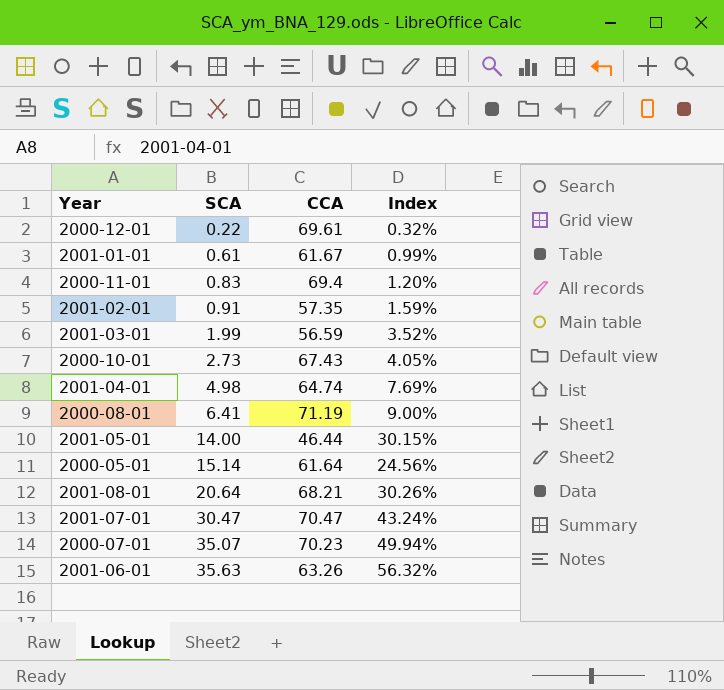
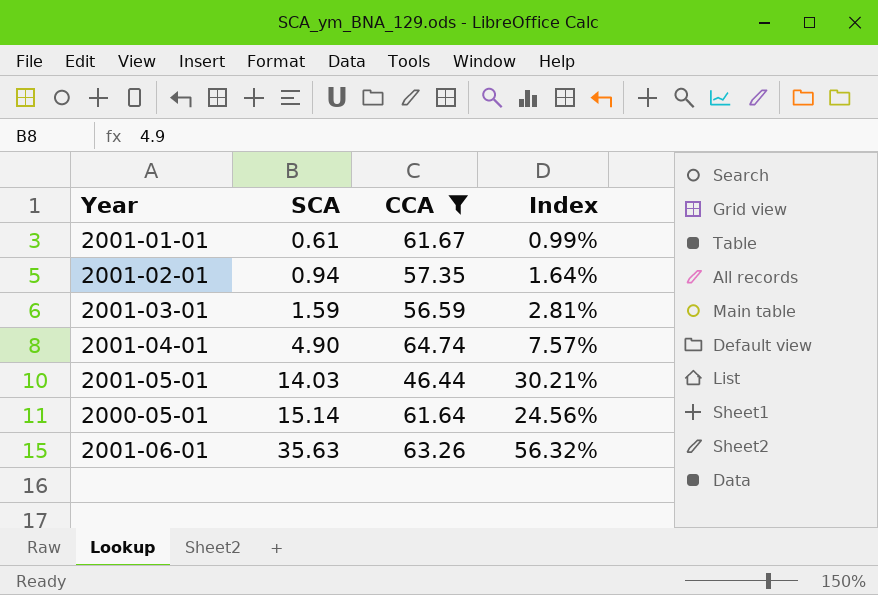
filter: none -> CCA <= 64.74
2001-02-01 | SCA: 0.91 -> 0.94
2001-02-01 | Index: 1.59% -> 1.64%
2001-03-01 | SCA: 1.99 -> 1.59
2001-03-01 | Index: 3.52% -> 2.81%
2001-04-01 | SCA: 4.98 -> 4.90
2001-04-01 | Index: 7.69% -> 7.57%
2001-05-01 | SCA: 14.00 -> 14.03
2001-05-01 | Index: 30.15% -> 30.21%

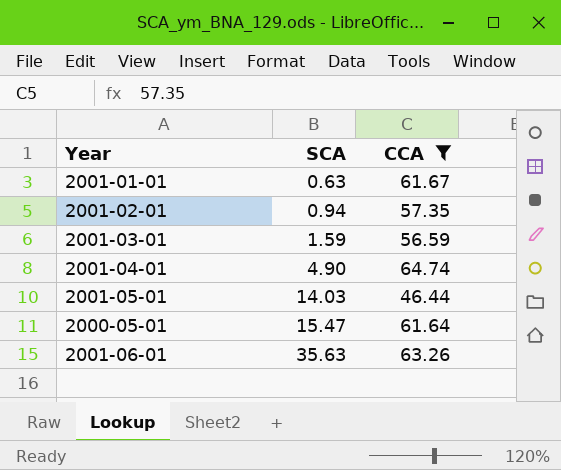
column Index | formula: [SCA] / [CCA] -> none
2001-01-01 | SCA: 0.61 -> 0.63
2000-05-01 | SCA: 15.14 -> 15.47

